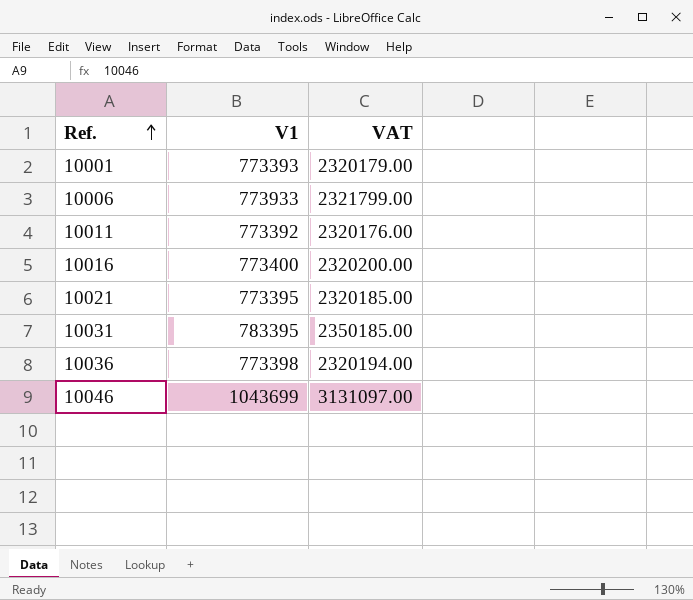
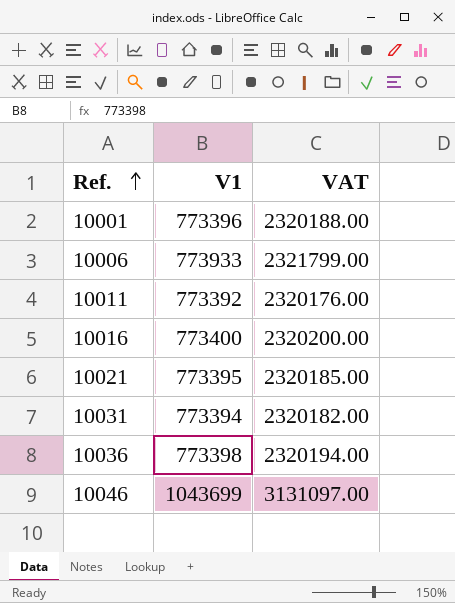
10001 | V1: 773393 -> 773396
10001 | VAT: 2320179.00 -> 2320188.00
10031 | V1: 783395 -> 773394
10031 | VAT: 2350185.00 -> 2320182.00

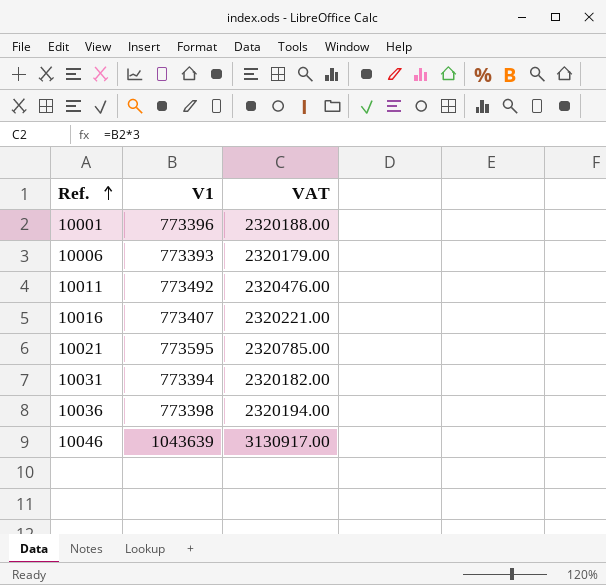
10006 | V1: 773933 -> 773393
10006 | VAT: 2321799.00 -> 2320179.00
10011 | V1: 773392 -> 773492
10011 | VAT: 2320176.00 -> 2320476.00
10016 | V1: 773400 -> 773407
10016 | VAT: 2320200.00 -> 2320221.00
10021 | V1: 773395 -> 773595
10021 | VAT: 2320185.00 -> 2320785.00
10046 | V1: 1043699 -> 1043639
10046 | VAT: 3131097.00 -> 3130917.00

